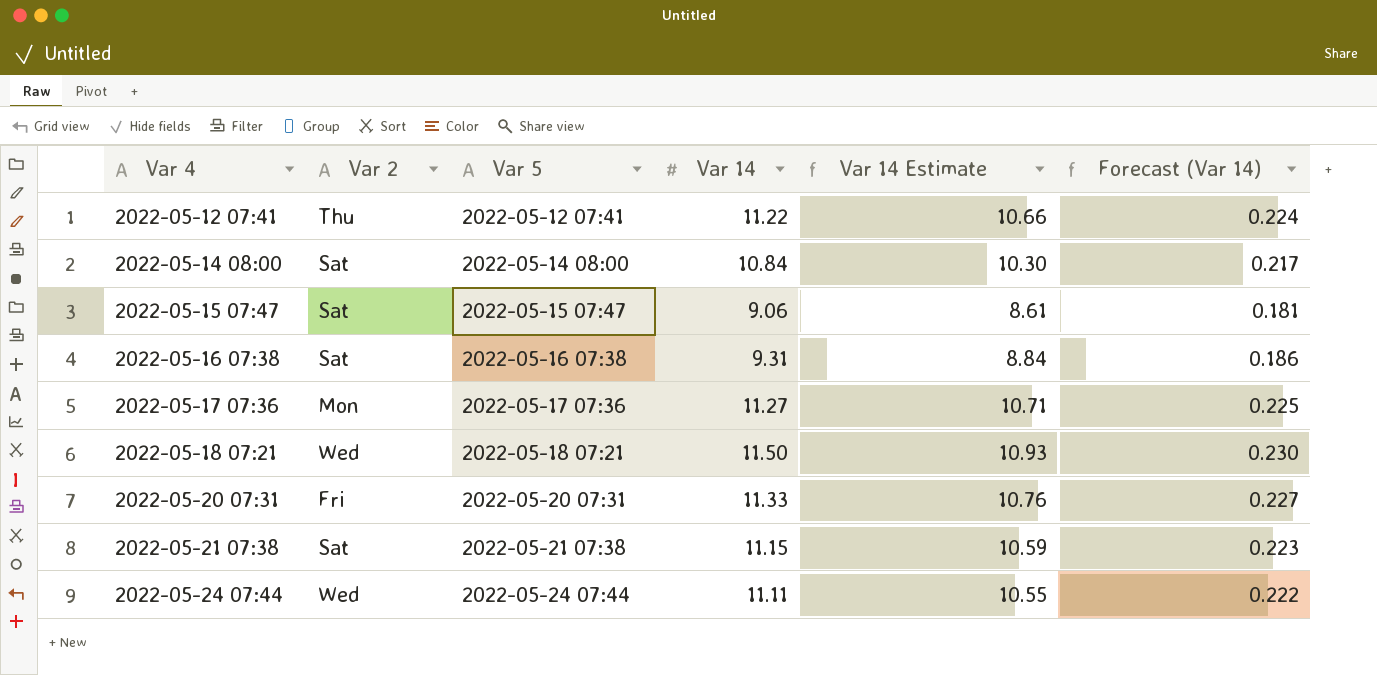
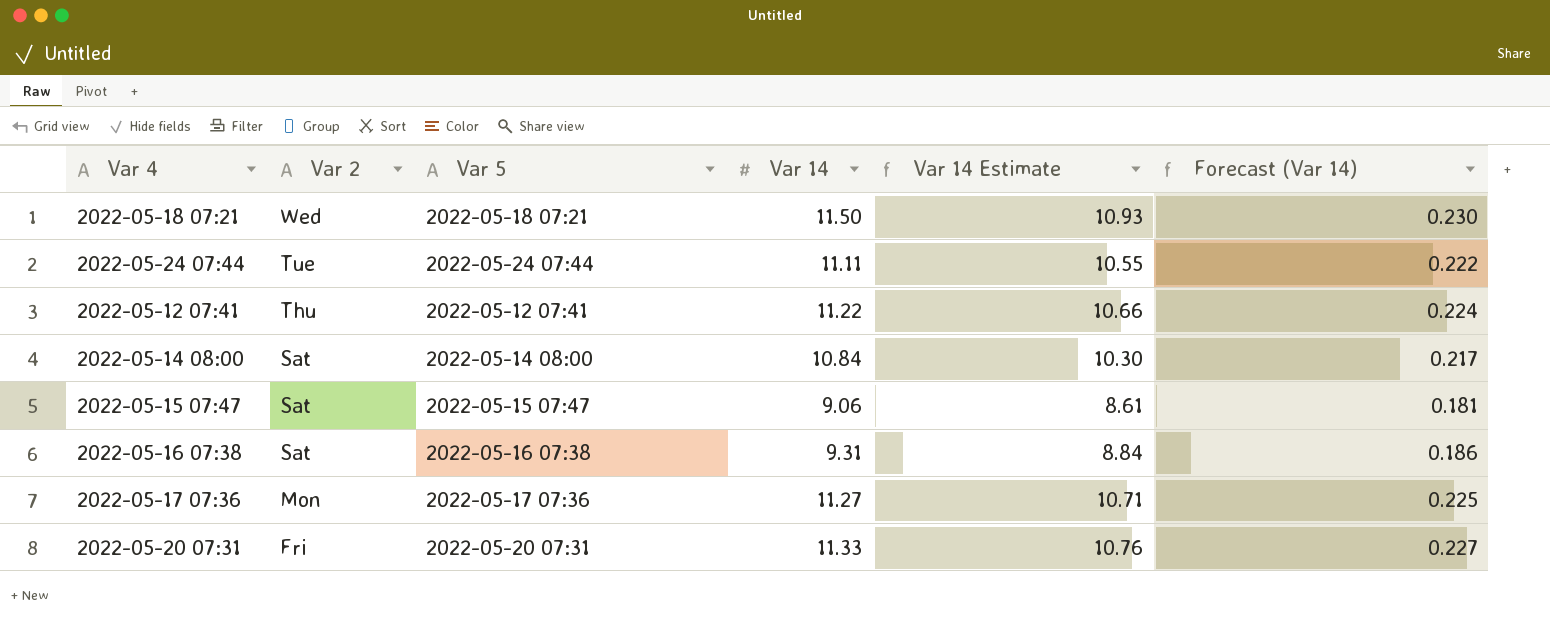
row order: Var 4 ascending -> Var 2 descending
row 2022-05-21 07:38: Sat | 2022-05-21 07:38 | 11.15 | 10.59 | 0.223 -> none
2022-05-24 07:44 | Var 2: Wed -> Tue

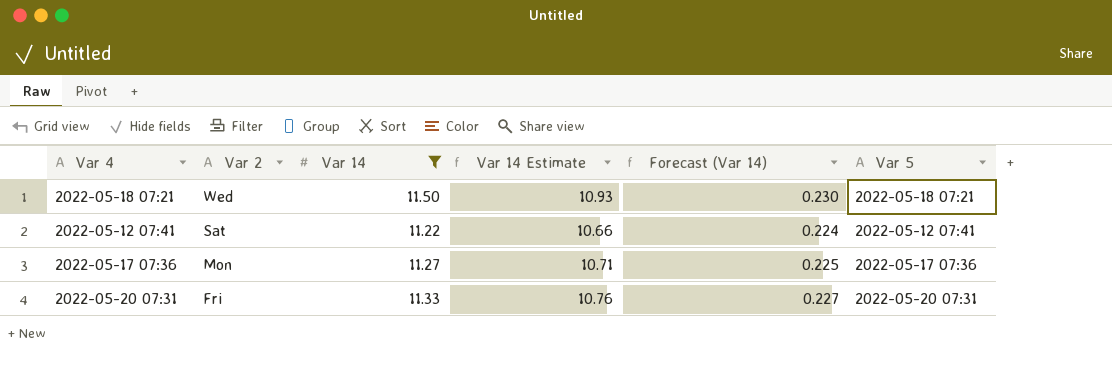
filter: none -> Var 14 >= 11.22
column Var 5 | position: 3 -> 6
2022-05-12 07:41 | Var 2: Thu -> Sat

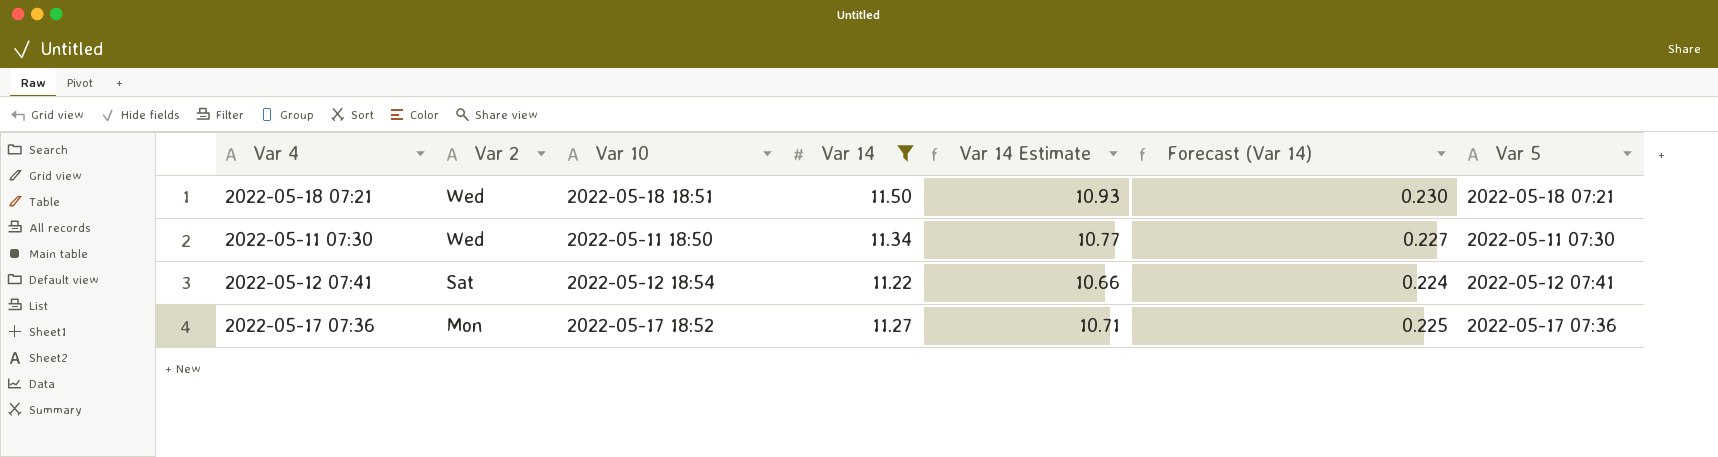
column Var 10 | position: none -> 3
row 2022-05-20 07:31: Fri | 11.33 | 10.76 | 0.227 | 2022-05-20 07:31 -> none
row 2022-05-11 07:30: none -> Wed | 2022-05-11 18:50 | 11.34 | 10.77 | 0.227 | 2022-05-11 07:30

